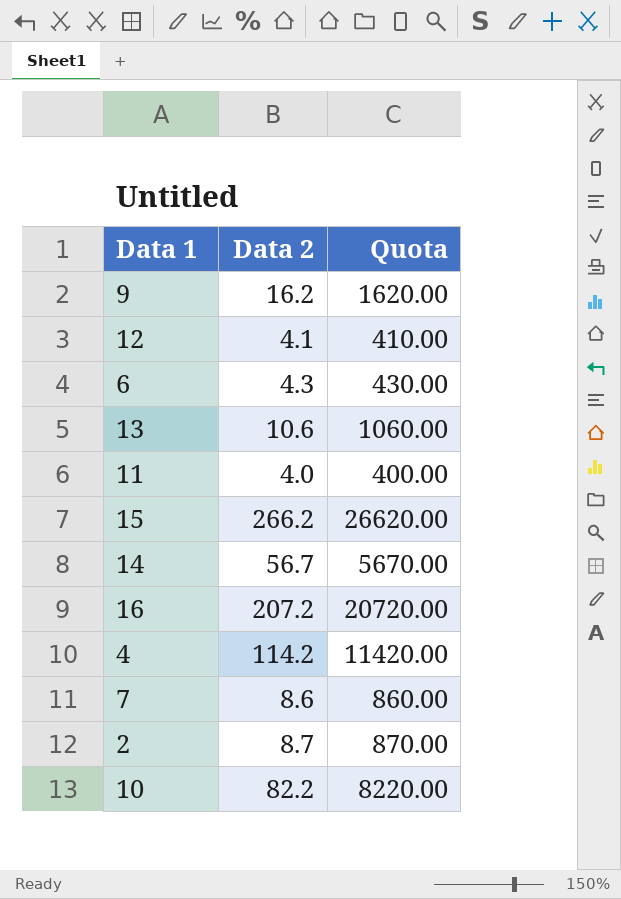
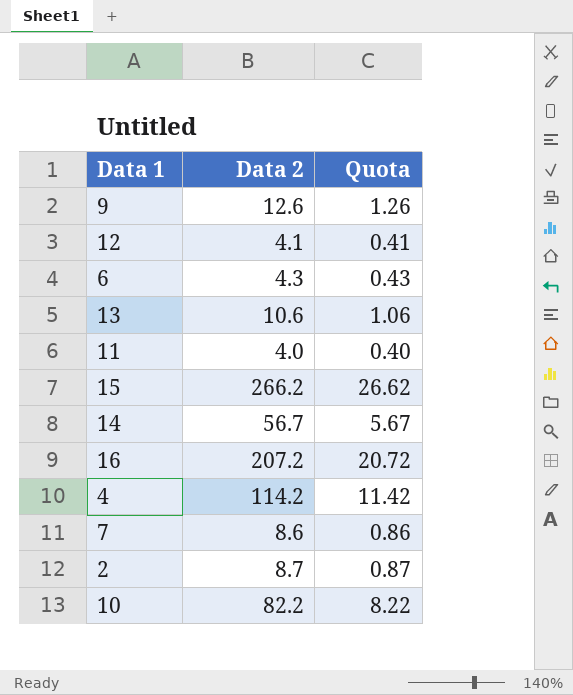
column Quota | formula: [Data 2] * 100 -> [Data 2] * 0.1
9 | Data 2: 16.2 -> 12.6

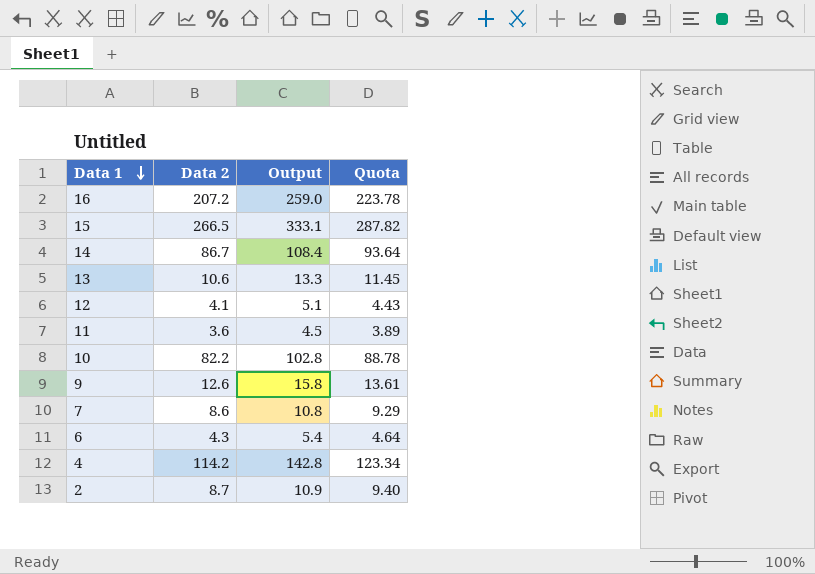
row order: none -> Data 1 descending
column Output | formula: none -> [Data 2] * 1.25
column Quota | formula: [Data 2] * 0.1 -> [Data 2] * 1.08
15 | Data 2: 266.2 -> 266.5
14 | Data 2: 56.7 -> 86.7
11 | Data 2: 4.0 -> 3.6

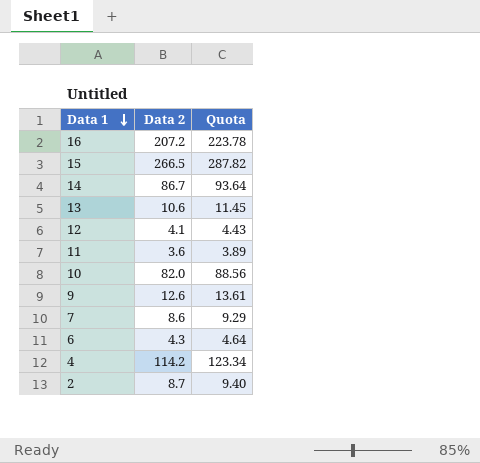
column Output | formula: [Data 2] * 1.25 -> none
10 | Data 2: 82.2 -> 82.0
10 | Quota: 88.78 -> 88.56

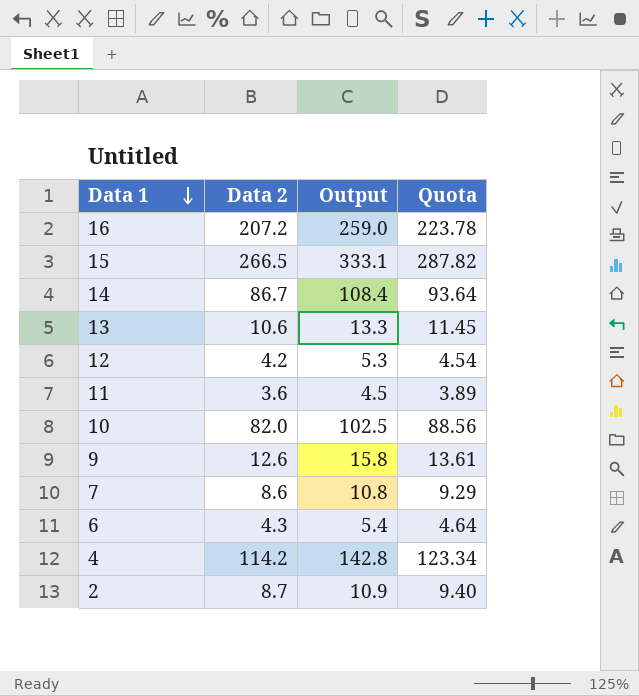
column Output | formula: none -> [Data 2] * 1.25
12 | Data 2: 4.1 -> 4.2
12 | Quota: 4.43 -> 4.54

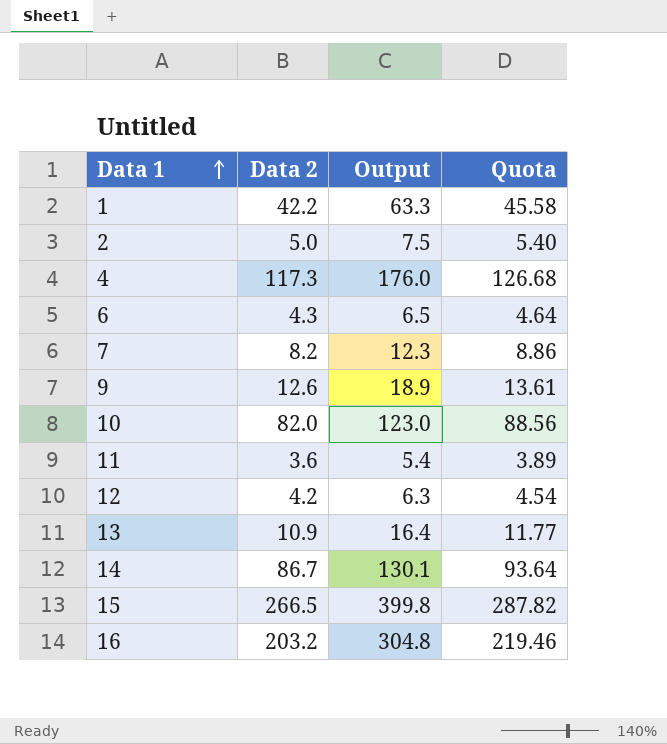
row order: Data 1 descending -> Data 1 ascending
column Output | formula: [Data 2] * 1.25 -> [Data 2] * 1.5
row 1: none -> 42.2 | 63.3 | 45.58
2 | Data 2: 8.7 -> 5.0
2 | Quota: 9.40 -> 5.40
4 | Data 2: 114.2 -> 117.3
4 | Quota: 123.34 -> 126.68
7 | Data 2: 8.6 -> 8.2
7 | Quota: 9.29 -> 8.86
13 | Data 2: 10.6 -> 10.9
13 | Quota: 11.45 -> 11.77
16 | Data 2: 207.2 -> 203.2
16 | Quota: 223.78 -> 219.46

